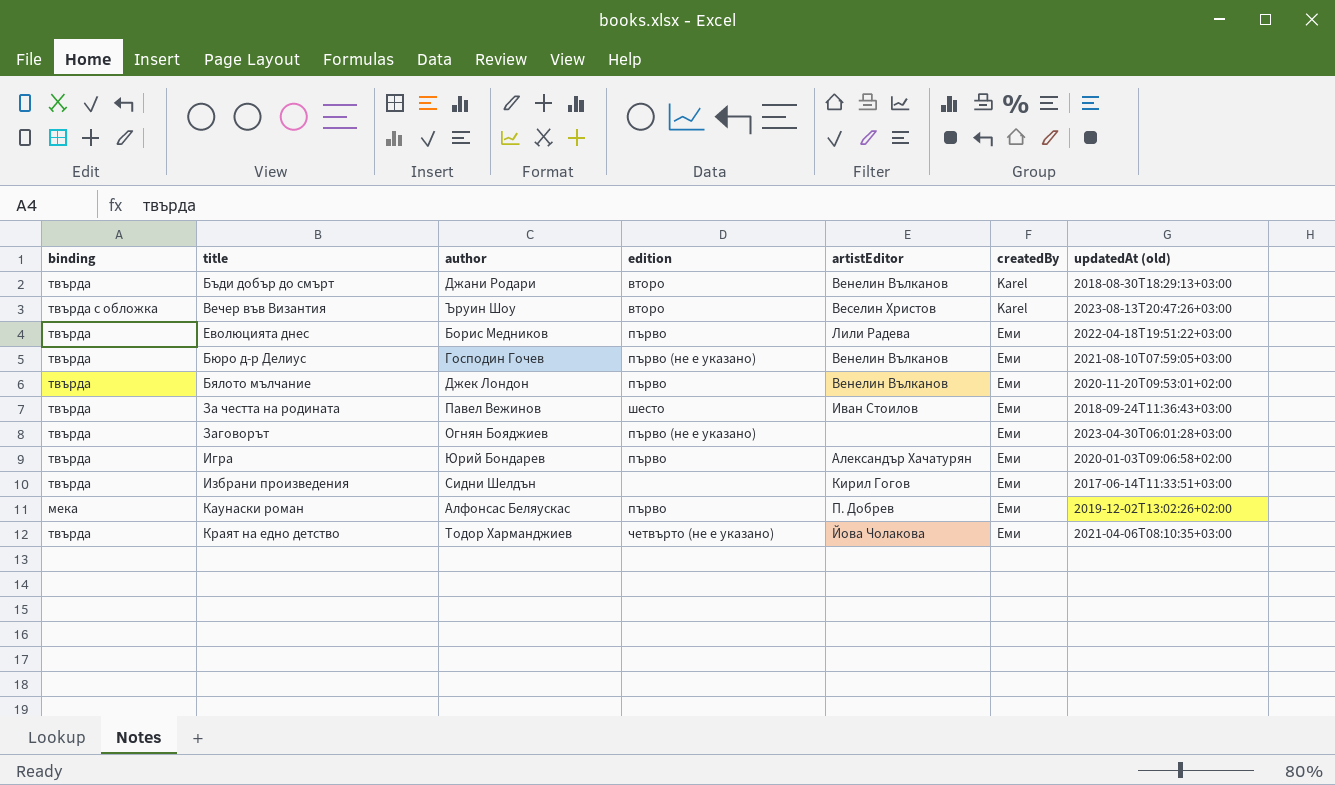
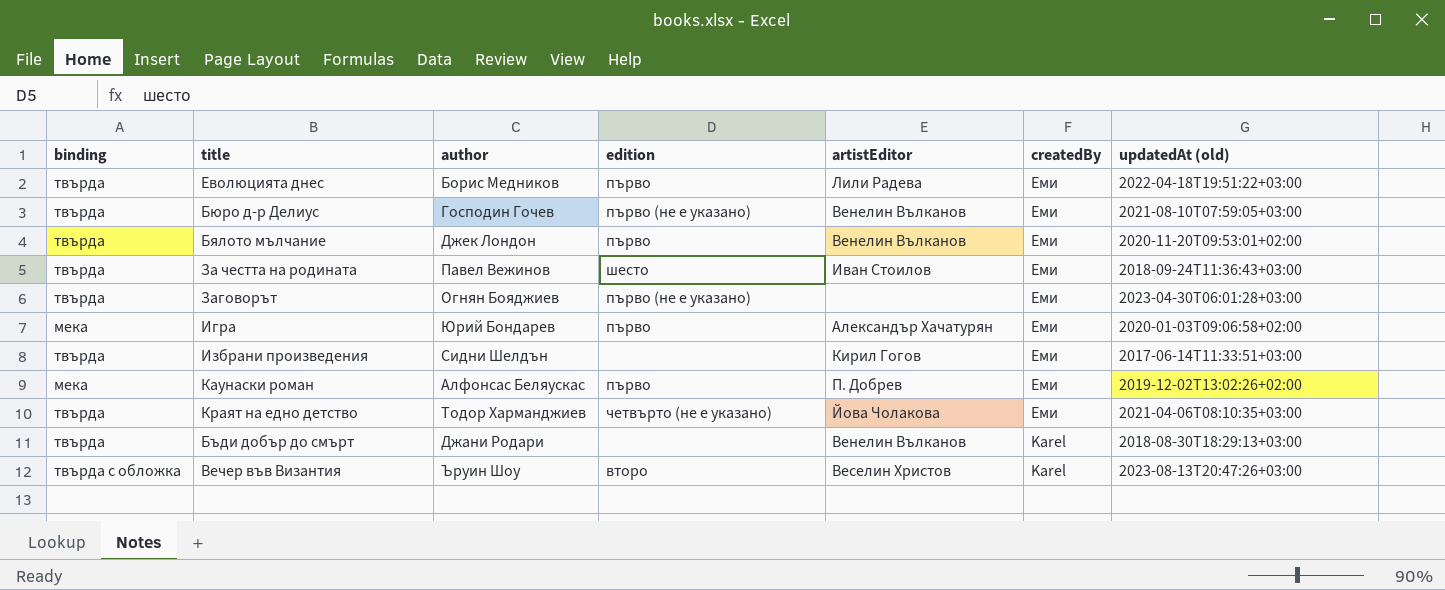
row order: createdBy ascending -> createdBy descending
Игра | binding: твърда -> мека
Бъди добър до смърт | edition: второ -> none

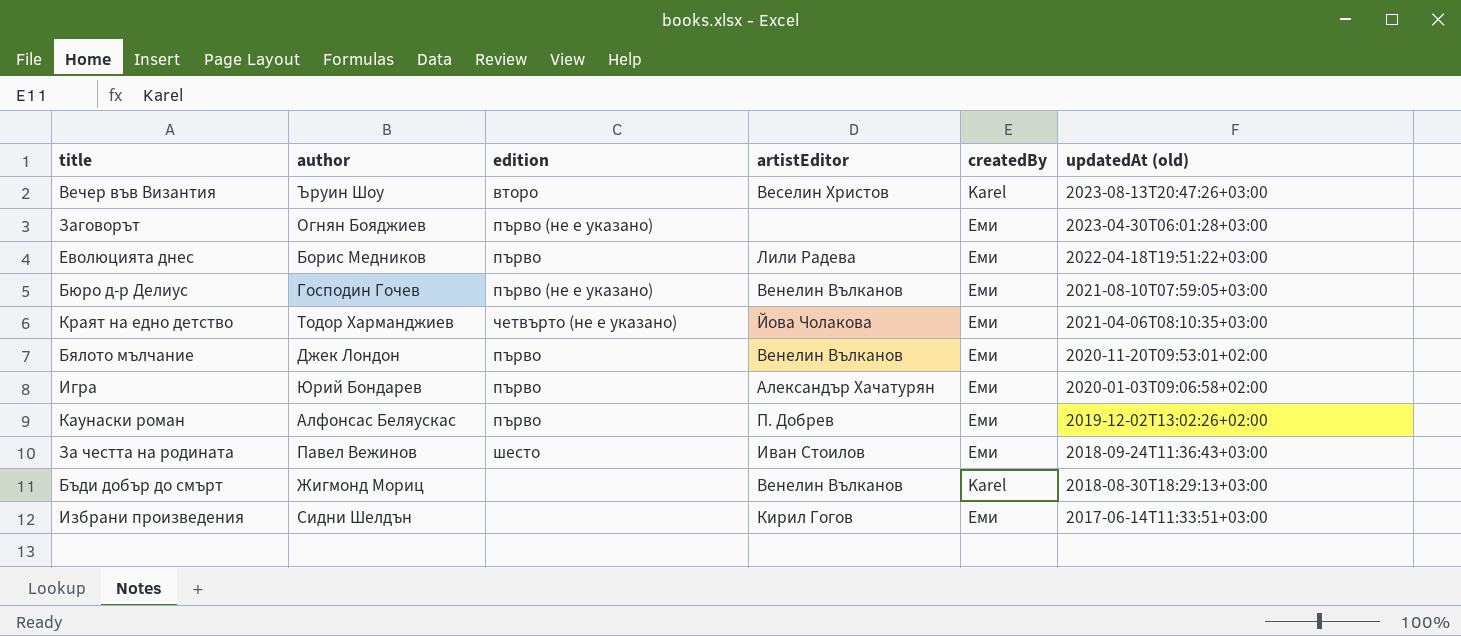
row order: createdBy descending -> updatedAt (old) descending
column binding | position: 1 -> none
Бъди добър до смърт | author: Джани Родари -> Жигмонд Мориц

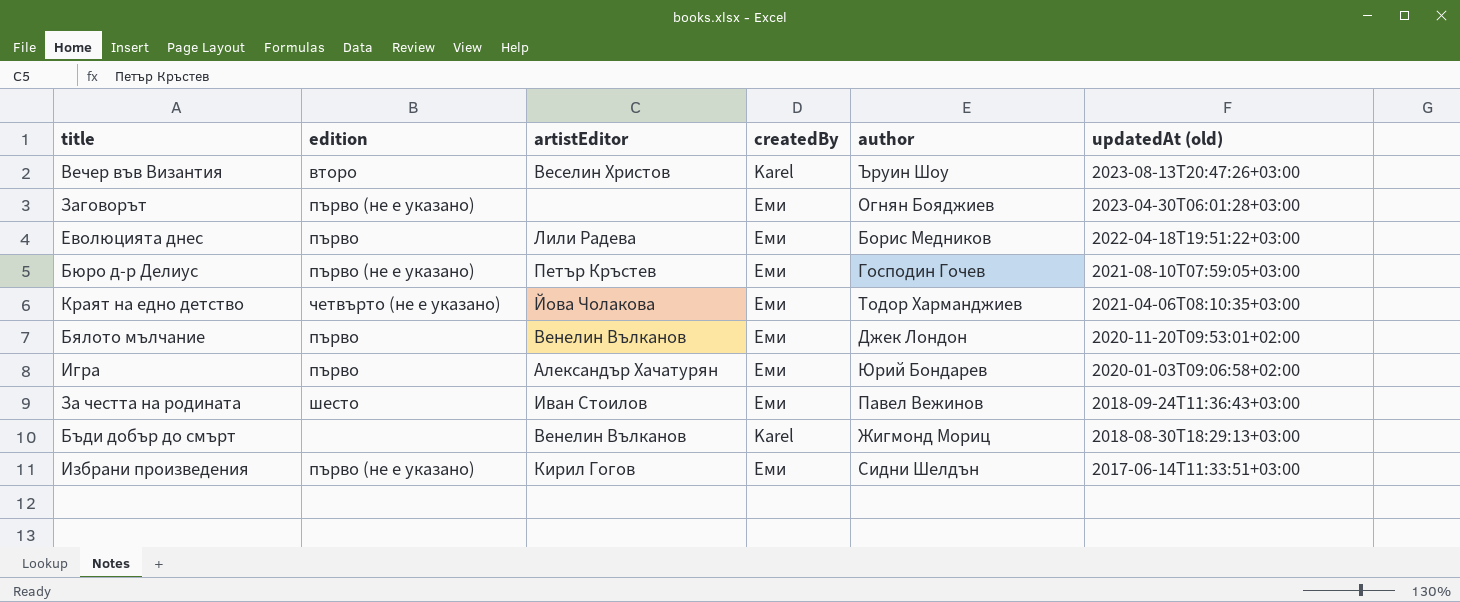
column author | position: 2 -> 5
row Каунаски роман: Алфонсас Беляускас | първо | П. Добрев | Еми | 2019-12-02T13:02:26+02:00 -> none
Бюро д-р Делиус | artistEditor: Венелин Вълканов -> Петър Кръстев
Избрани произведения | edition: none -> първо (не е указано)

